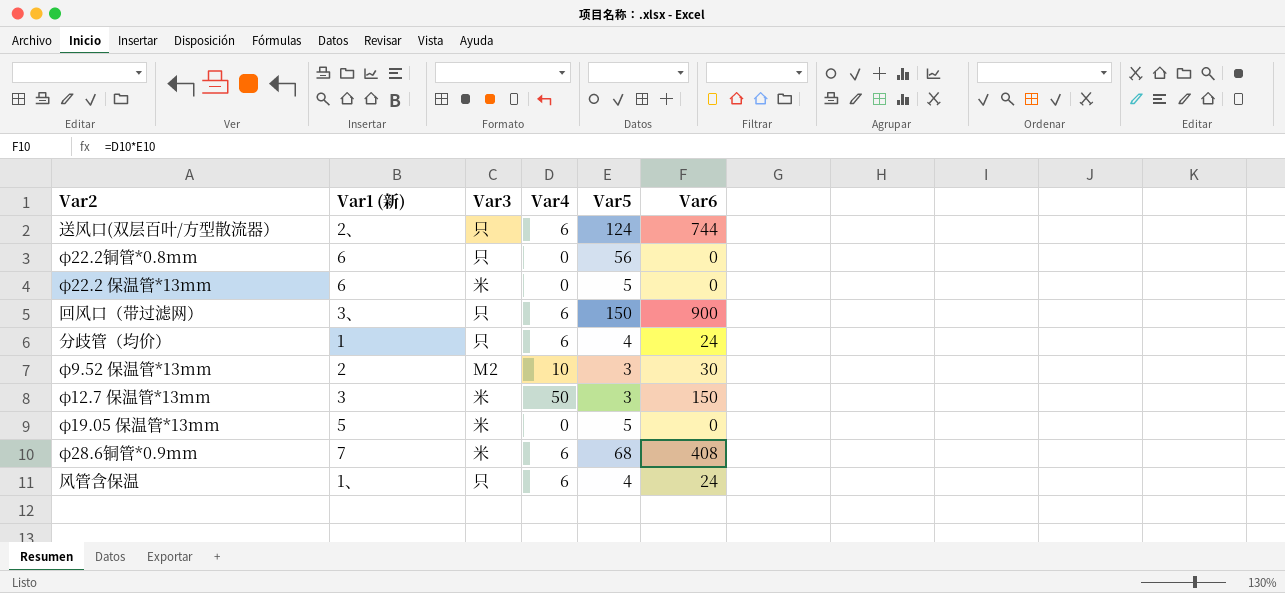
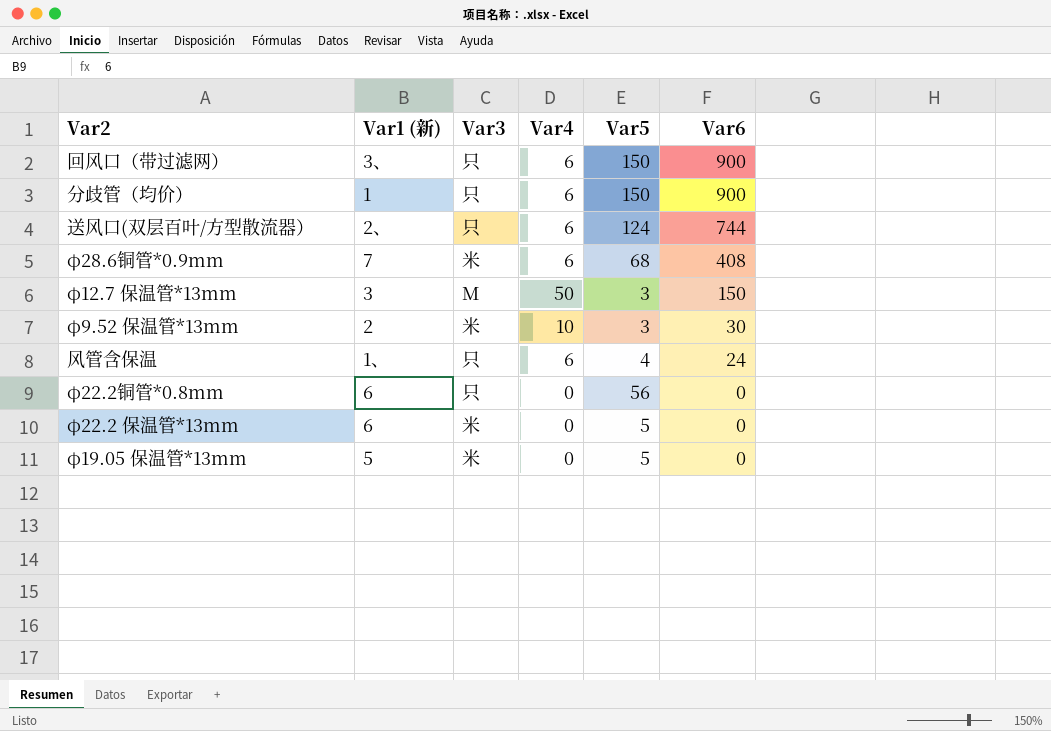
row order: none -> Var6 descending
分歧管（均价） | Var5: 4 -> 150
分歧管（均价） | Var6: 24 -> 900
φ12.7 保温管*13mm | Var3: 米 -> M
φ9.52 保温管*13mm | Var3: M2 -> 米

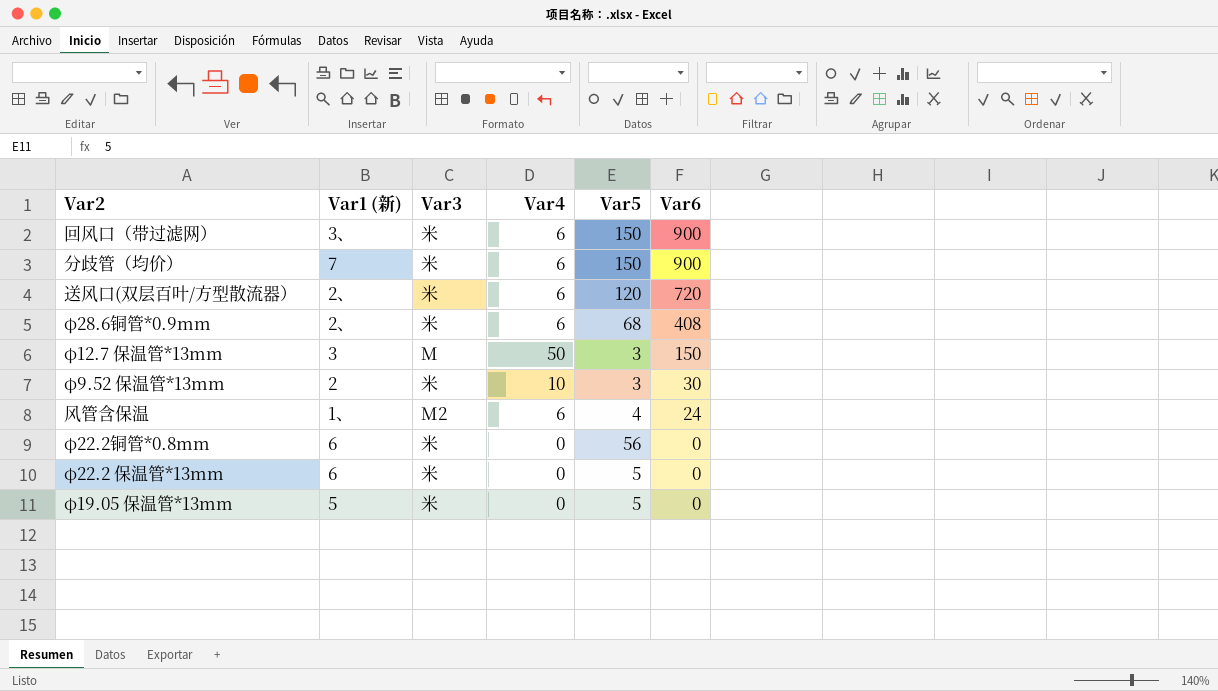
回风口（带过滤网） | Var3: 只 -> 米
分歧管（均价） | Var1 (新): 1 -> 7
分歧管（均价） | Var3: 只 -> 米
送风口(双层百叶/方型散流器） | Var3: 只 -> 米
送风口(双层百叶/方型散流器） | Var5: 124 -> 120
送风口(双层百叶/方型散流器） | Var6: 744 -> 720
φ28.6铜管*0.9mm | Var1 (新): 7 -> 2、
风管含保温 | Var3: 只 -> M2
φ22.2铜管*0.8mm | Var3: 只 -> 米

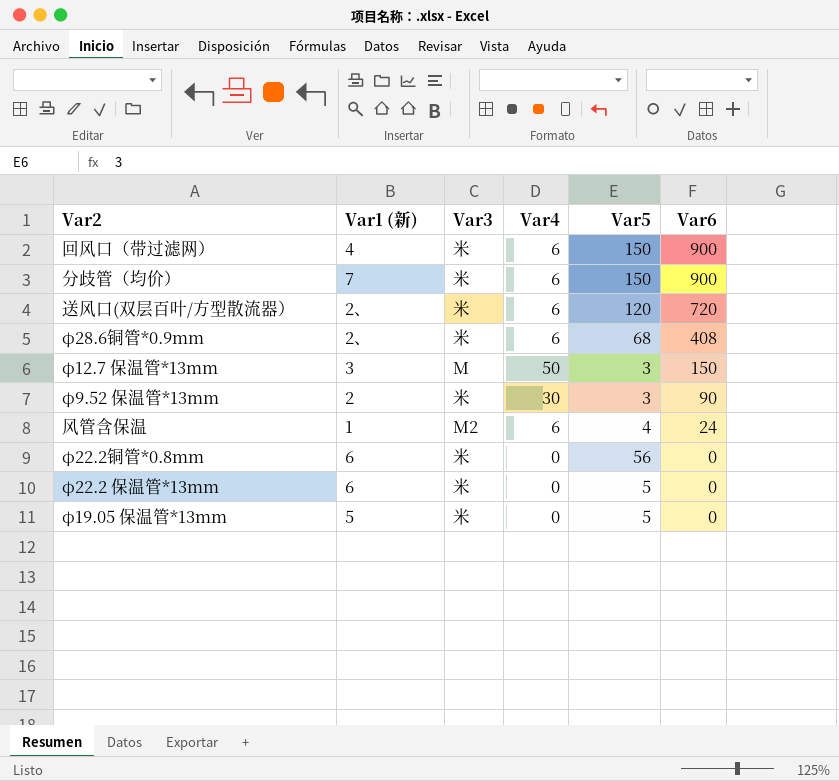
回风口（带过滤网） | Var1 (新): 3、 -> 4
φ9.52 保温管*13mm | Var4: 10 -> 30
φ9.52 保温管*13mm | Var6: 30 -> 90
风管含保温 | Var1 (新): 1、 -> 1

